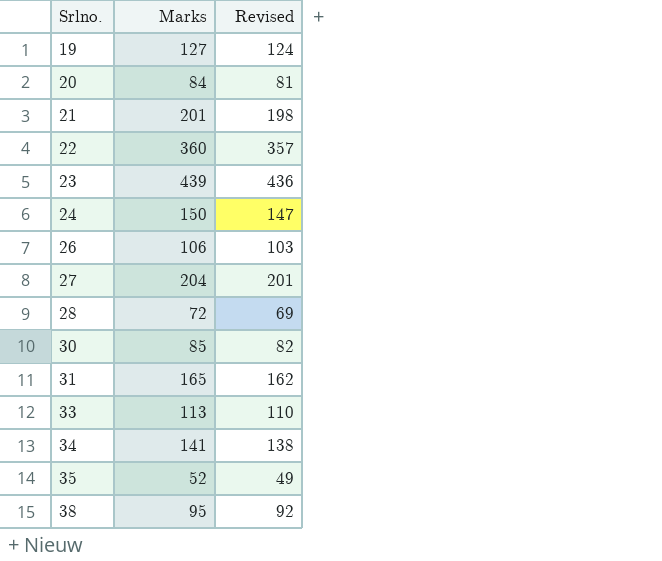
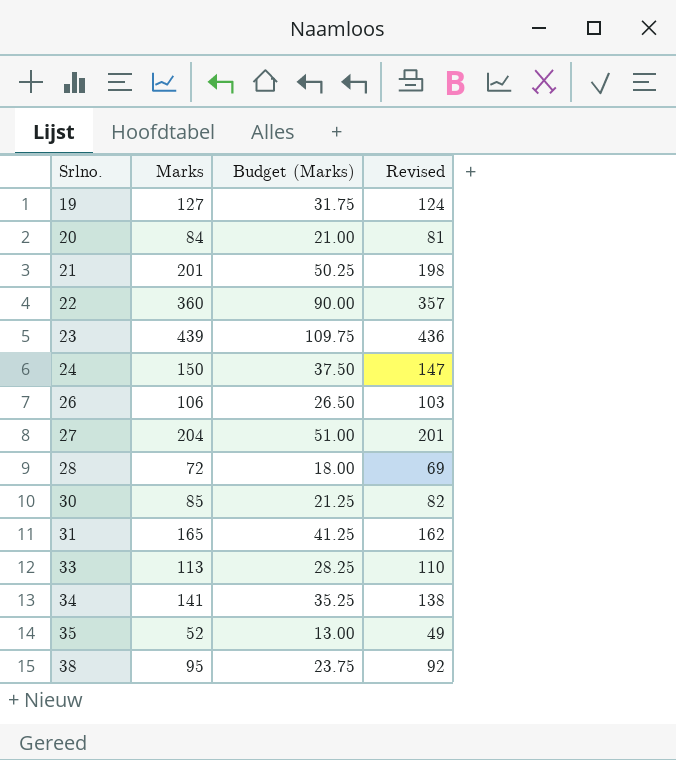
column Budget (Marks) | formula: none -> [Marks] * 0.25

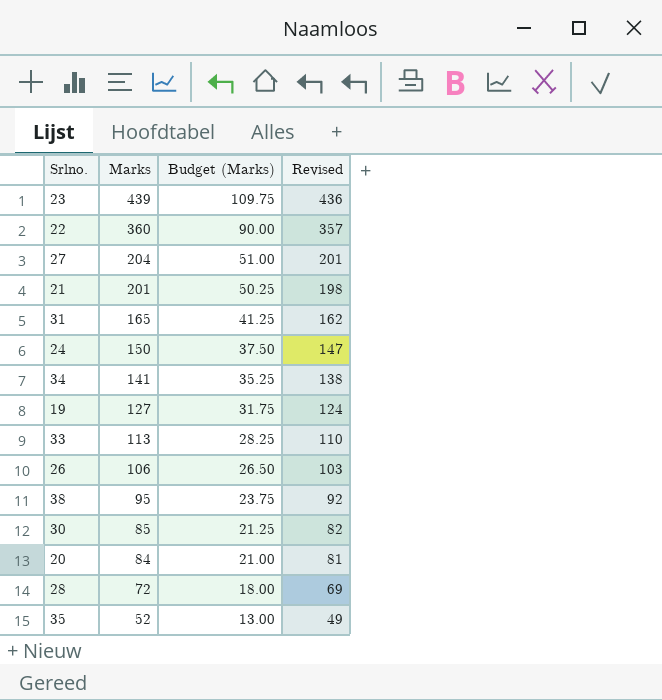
row order: Srlno. ascending -> Marks descending

